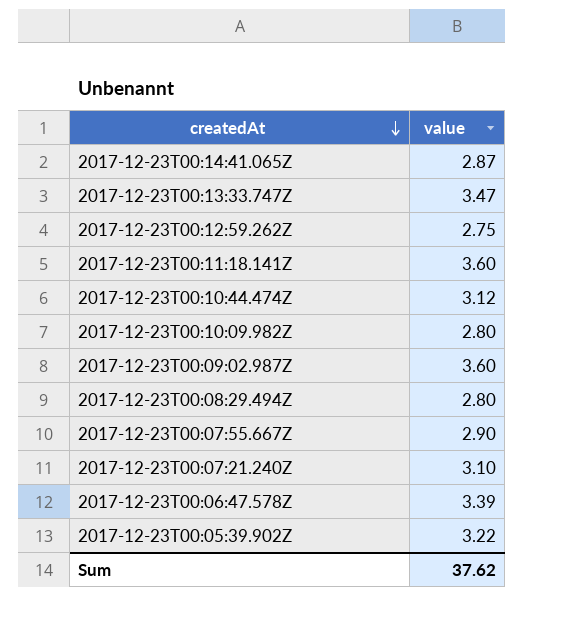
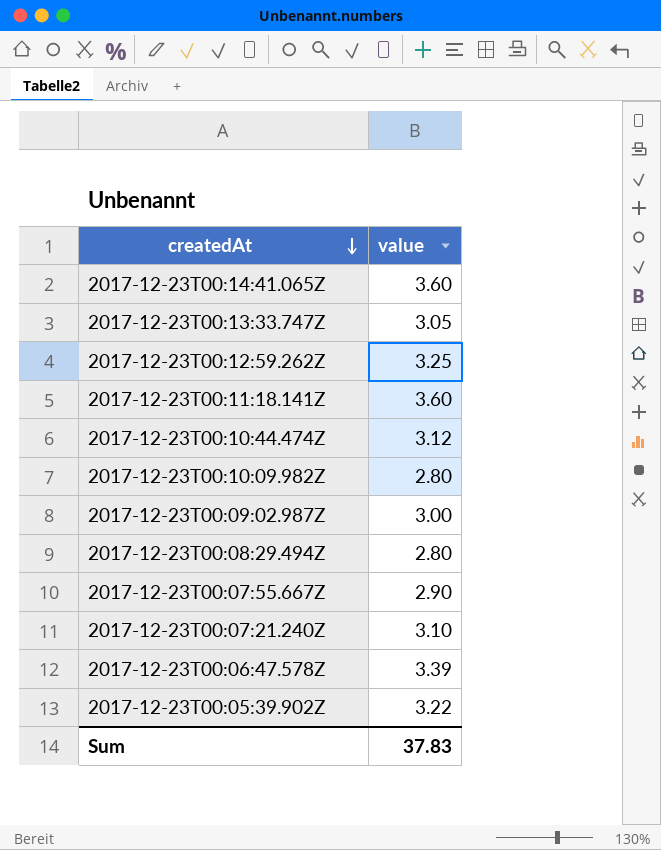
2017-12-23T00:14:41.065Z | value: 2.87 -> 3.60
2017-12-23T00:13:33.747Z | value: 3.47 -> 3.05
2017-12-23T00:12:59.262Z | value: 2.75 -> 3.25
2017-12-23T00:09:02.987Z | value: 3.60 -> 3.00
Sum | value: 37.62 -> 37.83

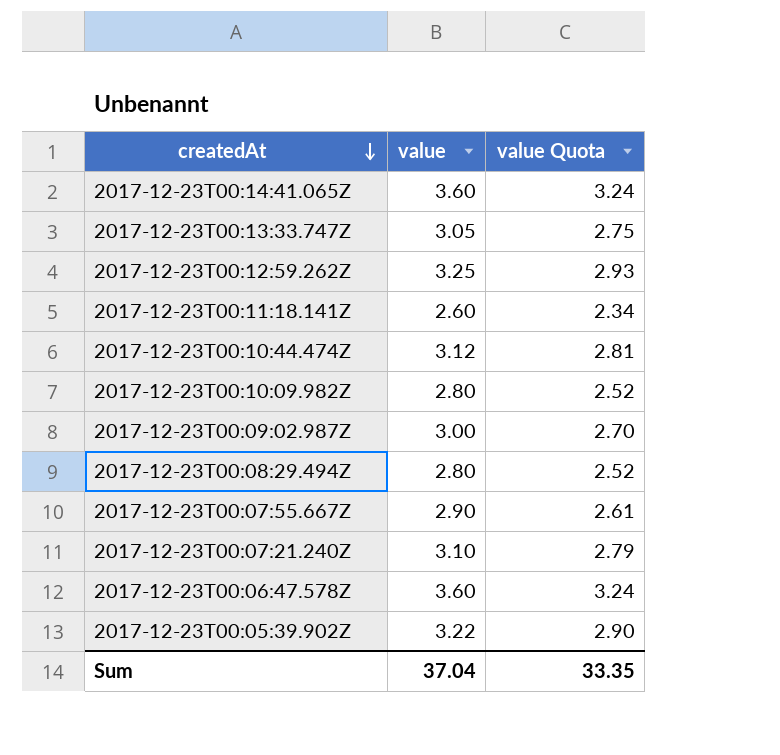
column value Quota | formula: none -> [value] * 0.9
2017-12-23T00:11:18.141Z | value: 3.60 -> 2.60
2017-12-23T00:06:47.578Z | value: 3.39 -> 3.60
Sum | value: 37.83 -> 37.04

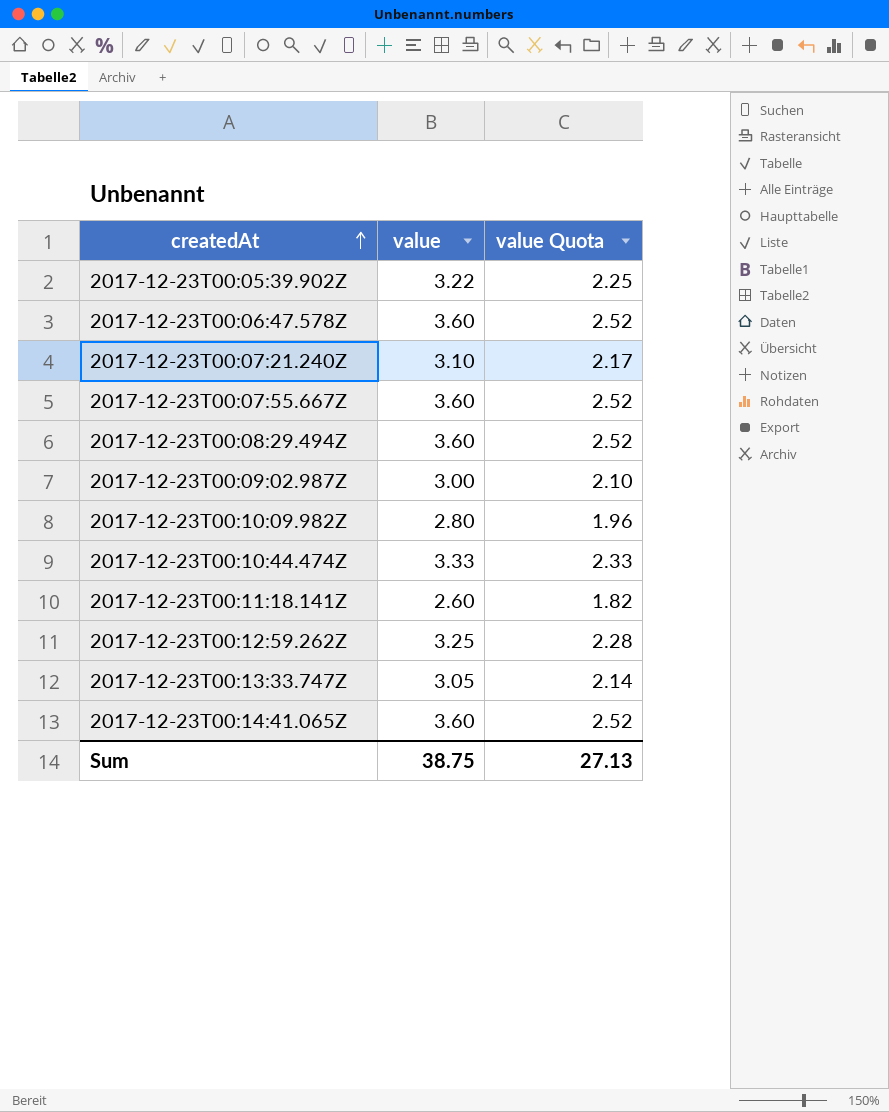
row order: createdAt descending -> createdAt ascending
column value Quota | formula: [value] * 0.9 -> [value] * 0.7
2017-12-23T00:07:55.667Z | value: 2.90 -> 3.60
2017-12-23T00:08:29.494Z | value: 2.80 -> 3.60
2017-12-23T00:10:44.474Z | value: 3.12 -> 3.33
Sum | value: 37.04 -> 38.75
Sum | value Quota: 33.35 -> 27.13

